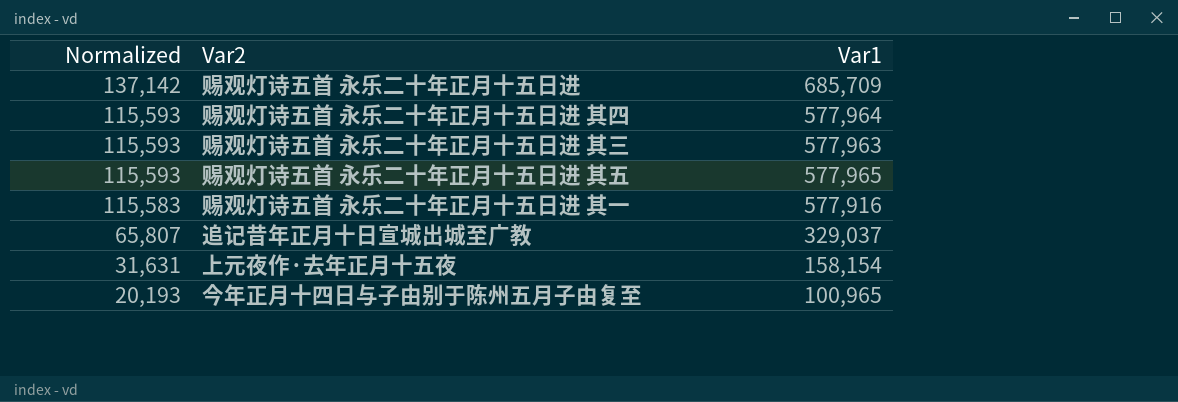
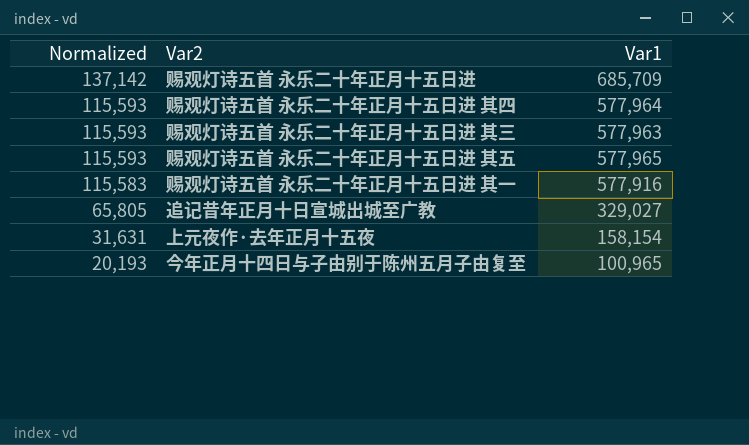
追记昔年正月十日宣城出城至广教 | Normalized: 65,807 -> 65,805
追记昔年正月十日宣城出城至广教 | Var1: 329,037 -> 329,027

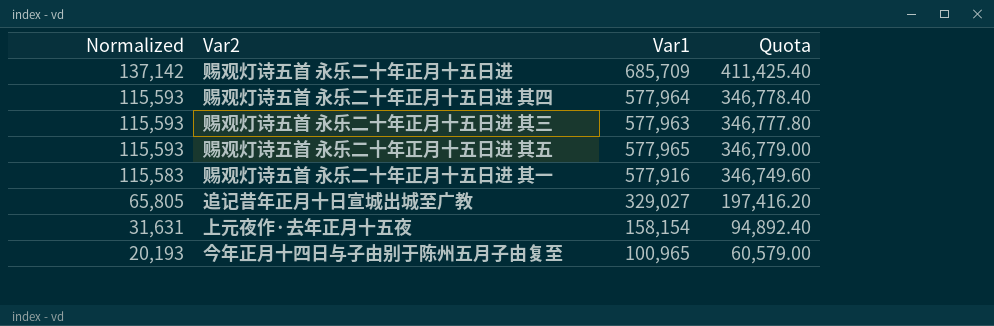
column Quota | formula: none -> [Var1] * 0.6

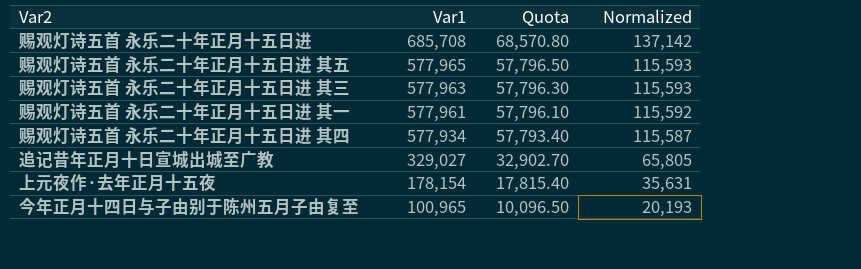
row order: Normalized descending -> Var1 descending
column Quota | formula: [Var1] * 0.6 -> [Var1] * 0.1
column Normalized | position: 1 -> 4
赐观灯诗五首 永乐二十年正月十五日进 | Var1: 685,709 -> 685,708
赐观灯诗五首 永乐二十年正月十五日进 其一 | Var1: 577,916 -> 577,961
赐观灯诗五首 永乐二十年正月十五日进 其一 | Normalized: 115,583 -> 115,592
赐观灯诗五首 永乐二十年正月十五日进 其四 | Var1: 577,964 -> 577,934
赐观灯诗五首 永乐二十年正月十五日进 其四 | Normalized: 115,593 -> 115,587
上元夜作·去年正月十五夜 | Var1: 158,154 -> 178,154
上元夜作·去年正月十五夜 | Normalized: 31,631 -> 35,631

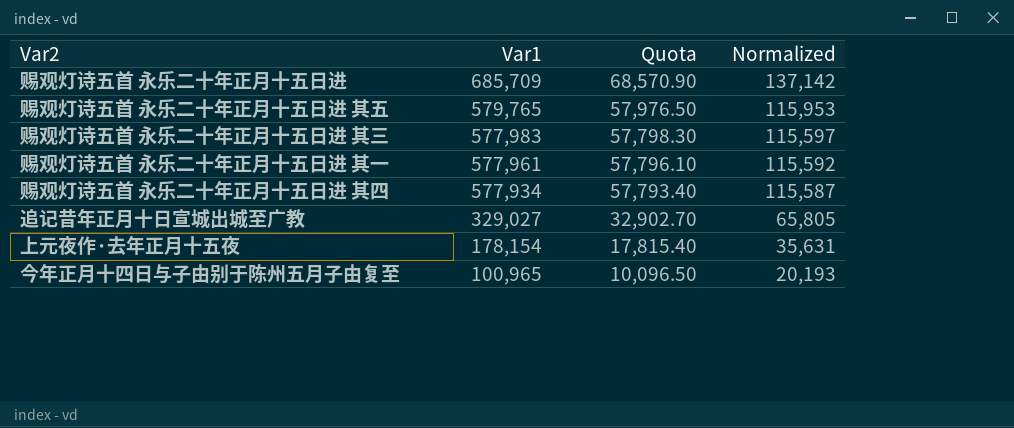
赐观灯诗五首 永乐二十年正月十五日进 | Var1: 685,708 -> 685,709
赐观灯诗五首 永乐二十年正月十五日进 | Quota: 68,570.80 -> 68,570.90
赐观灯诗五首 永乐二十年正月十五日进 其五 | Var1: 577,965 -> 579,765
赐观灯诗五首 永乐二十年正月十五日进 其五 | Quota: 57,796.50 -> 57,976.50
赐观灯诗五首 永乐二十年正月十五日进 其五 | Normalized: 115,593 -> 115,953
赐观灯诗五首 永乐二十年正月十五日进 其三 | Var1: 577,963 -> 577,983
赐观灯诗五首 永乐二十年正月十五日进 其三 | Quota: 57,796.30 -> 57,798.30
赐观灯诗五首 永乐二十年正月十五日进 其三 | Normalized: 115,593 -> 115,597

